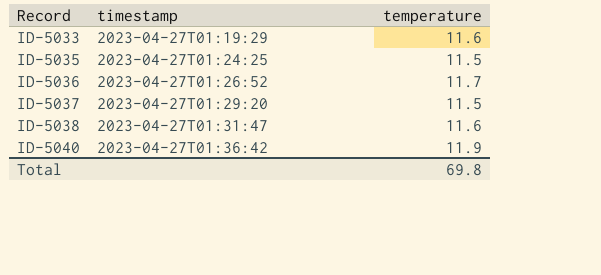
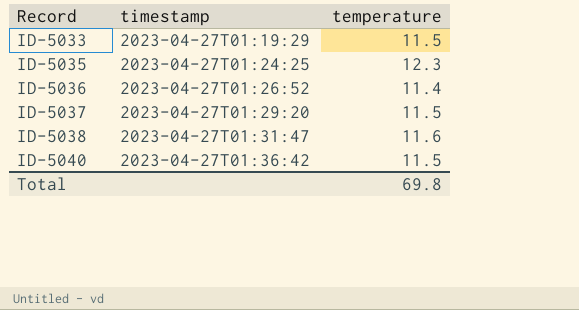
ID-5033 | temperature: 11.6 -> 11.5
ID-5035 | temperature: 11.5 -> 12.3
ID-5036 | temperature: 11.7 -> 11.4
ID-5040 | temperature: 11.9 -> 11.5

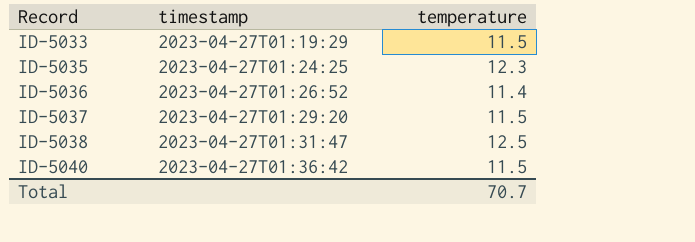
ID-5038 | temperature: 11.6 -> 12.5
Total | temperature: 69.8 -> 70.7

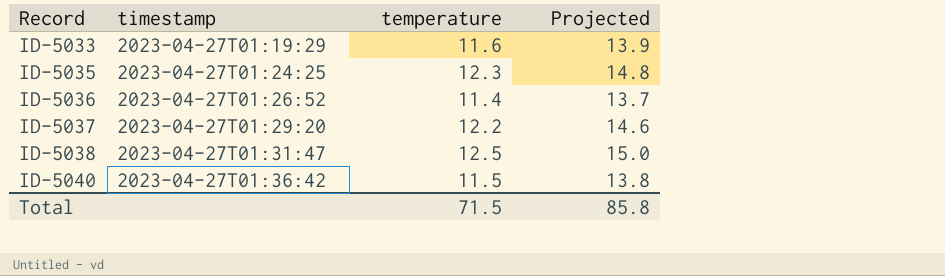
column Projected | formula: none -> [temperature] * 1.2
ID-5033 | temperature: 11.5 -> 11.6
ID-5037 | temperature: 11.5 -> 12.2
Total | temperature: 70.7 -> 71.5

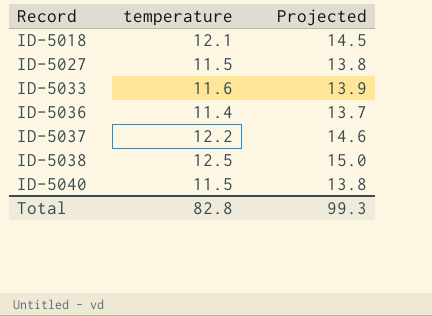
column timestamp | position: 2 -> none
row ID-5035: 2023-04-27T01:24:25 | 12.3 | 14.8 -> none
row ID-5018: none -> 12.1 | 14.5
row ID-5027: none -> 11.5 | 13.8
Total | temperature: 71.5 -> 82.8
Total | Projected: 85.8 -> 99.3

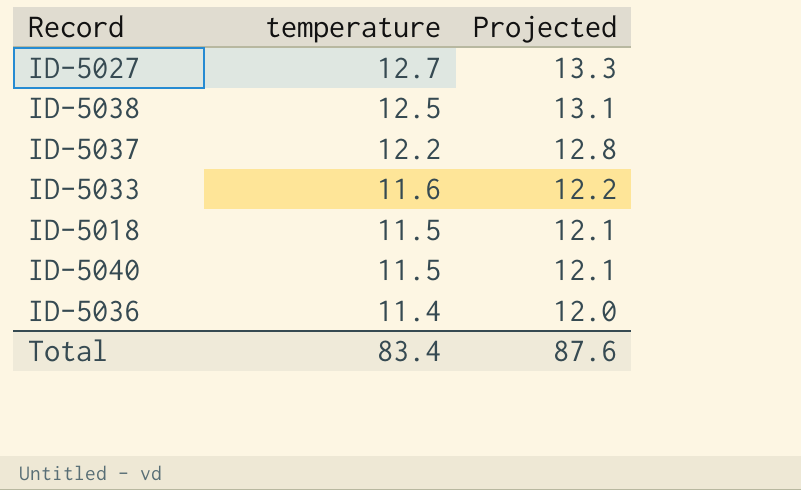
row order: Record ascending -> temperature descending
column Projected | formula: [temperature] * 1.2 -> [temperature] * 1.05
ID-5027 | temperature: 11.5 -> 12.7
ID-5018 | temperature: 12.1 -> 11.5
Total | temperature: 82.8 -> 83.4
Total | Projected: 99.3 -> 87.6

